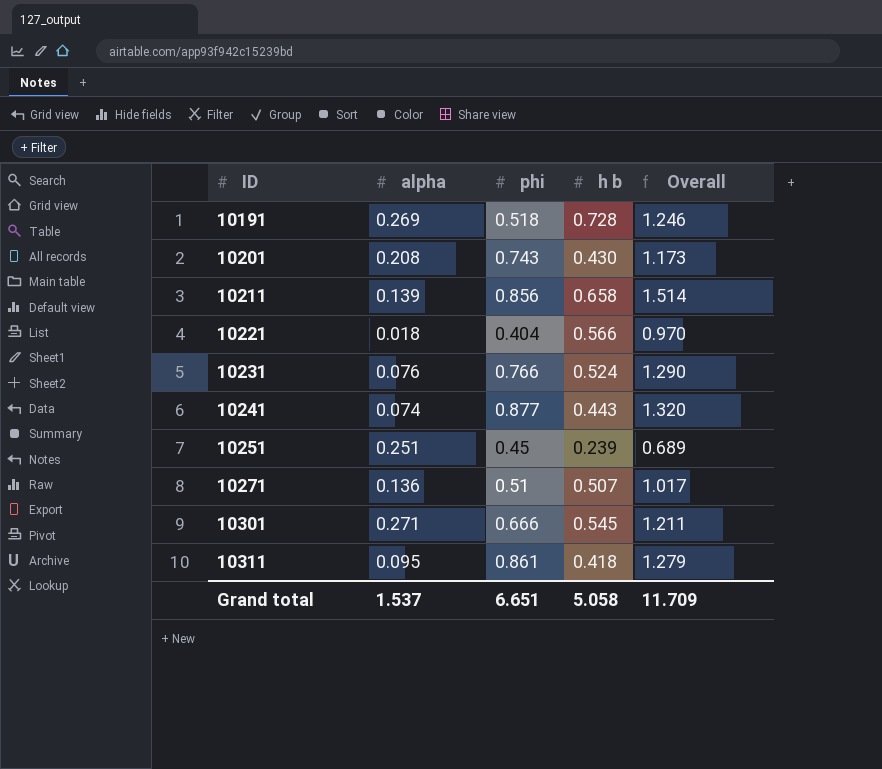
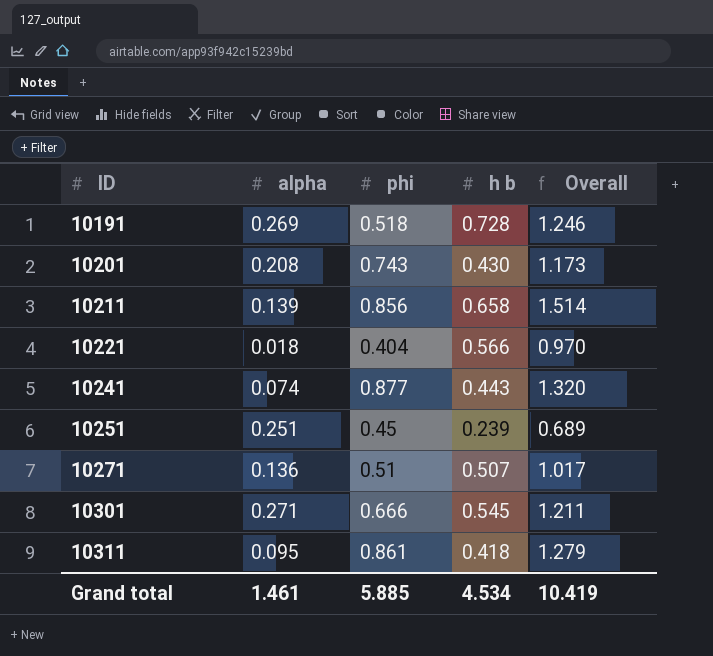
row 10231: 0.076 | 0.766 | 0.524 | 1.290 -> none
Grand total | alpha: 1.537 -> 1.461
Grand total | phi: 6.651 -> 5.885
Grand total | h b: 5.058 -> 4.534
Grand total | Overall: 11.709 -> 10.419

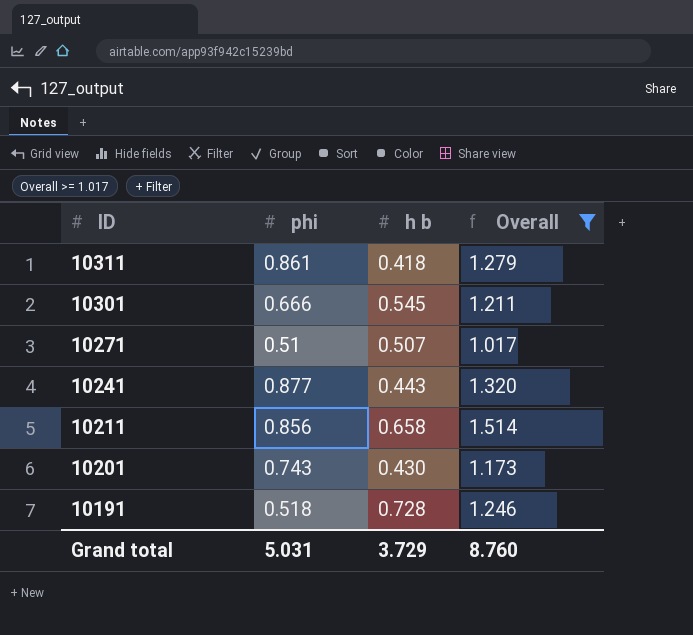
filter: none -> Overall >= 1.017
row order: ID ascending -> ID descending
column alpha | position: 2 -> none
Grand total | phi: 5.885 -> 5.031
Grand total | h b: 4.534 -> 3.729
Grand total | Overall: 10.419 -> 8.760

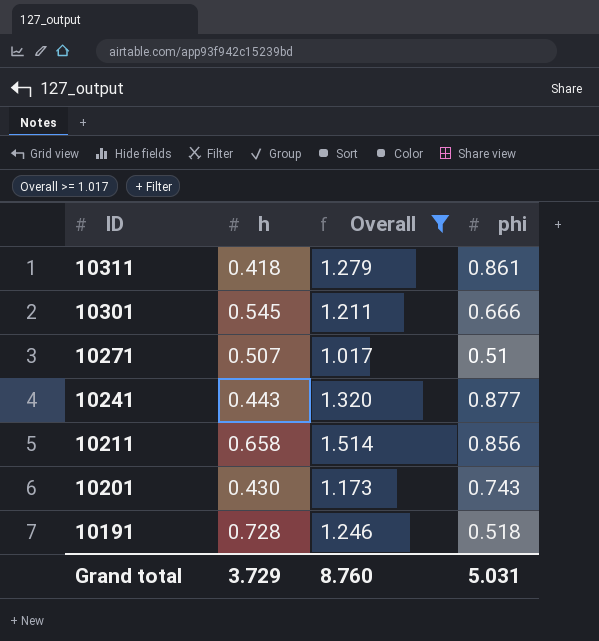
column name: h b -> h
column phi | position: 2 -> 4

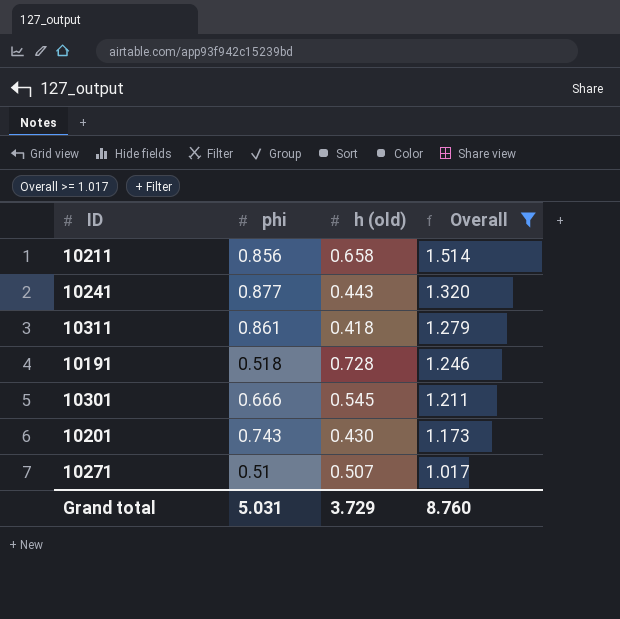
row order: ID descending -> Overall descending
column phi | position: 4 -> 2
column name: h -> h (old)

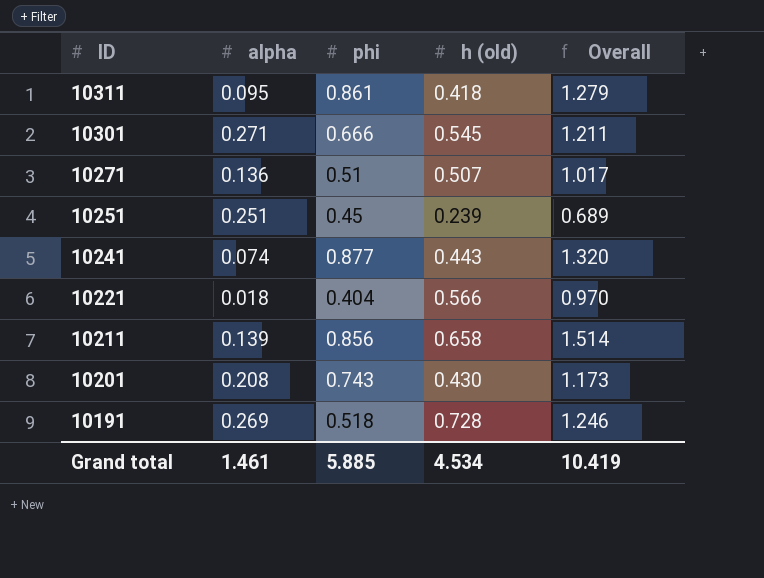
filter: Overall >= 1.017 -> none
row order: Overall descending -> ID descending
column alpha | position: none -> 2
Grand total | phi: 5.031 -> 5.885
Grand total | h (old): 3.729 -> 4.534
Grand total | Overall: 8.760 -> 10.419

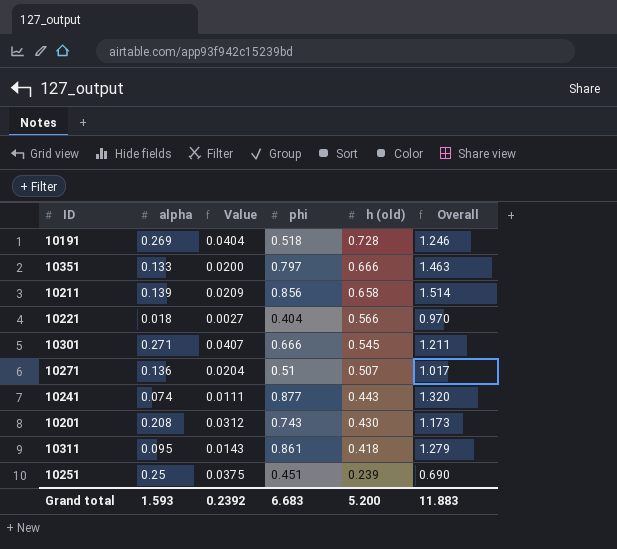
row order: ID descending -> h (old) descending
column Value | formula: none -> [alpha] * 0.15
row 10351: none -> 0.133 | 0.0200 | 0.797 | 0.666 | 1.463
10251 | alpha: 0.251 -> 0.25
10251 | phi: 0.45 -> 0.451
10251 | Overall: 0.689 -> 0.690
Grand total | alpha: 1.461 -> 1.593
Grand total | phi: 5.885 -> 6.683
Grand total | h (old): 4.534 -> 5.200
Grand total | Overall: 10.419 -> 11.883

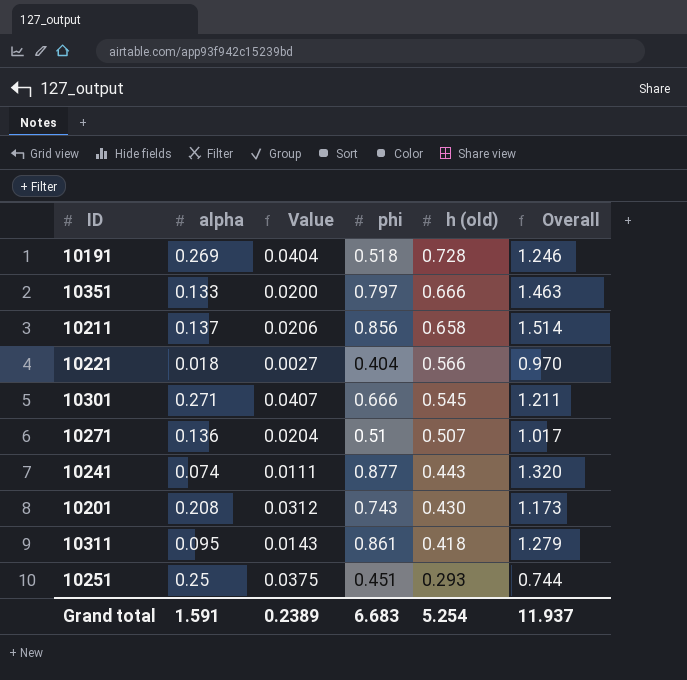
10211 | alpha: 0.139 -> 0.137
10211 | Value: 0.0209 -> 0.0206
10251 | h (old): 0.239 -> 0.293
10251 | Overall: 0.690 -> 0.744
Grand total | alpha: 1.593 -> 1.591
Grand total | Value: 0.2392 -> 0.2389
Grand total | h (old): 5.200 -> 5.254
Grand total | Overall: 11.883 -> 11.937

